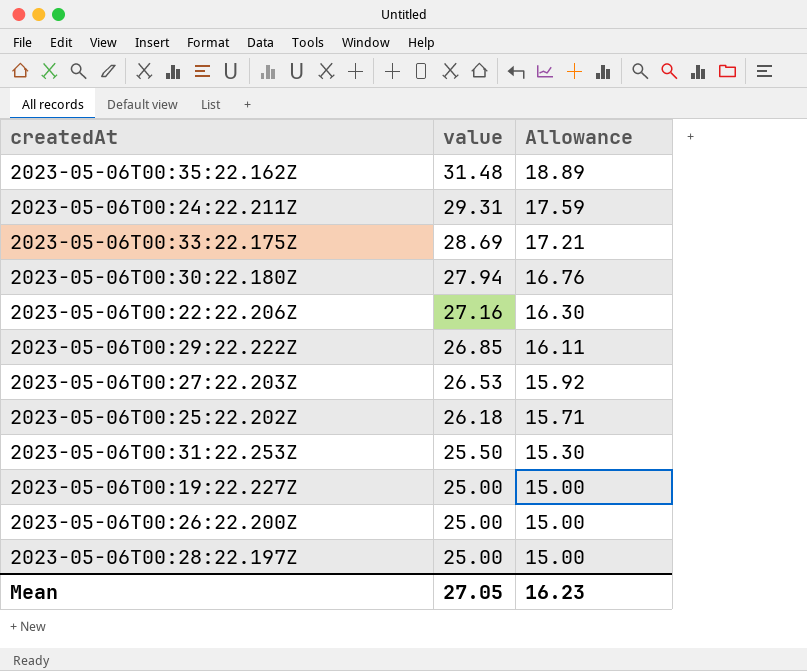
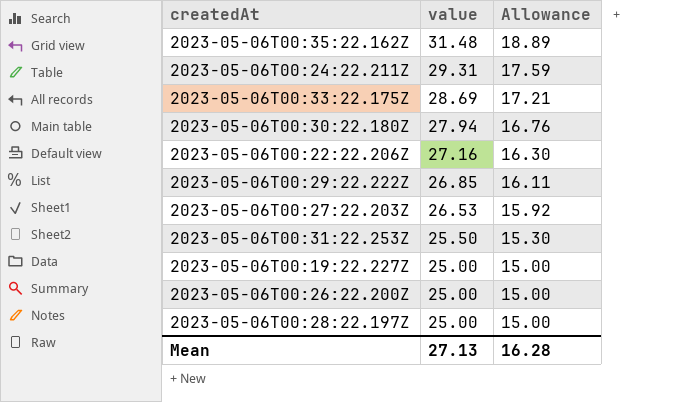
row 2023-05-06T00:25:22.202Z: 26.18 | 15.71 -> none
Mean | value: 27.05 -> 27.13
Mean | Allowance: 16.23 -> 16.28

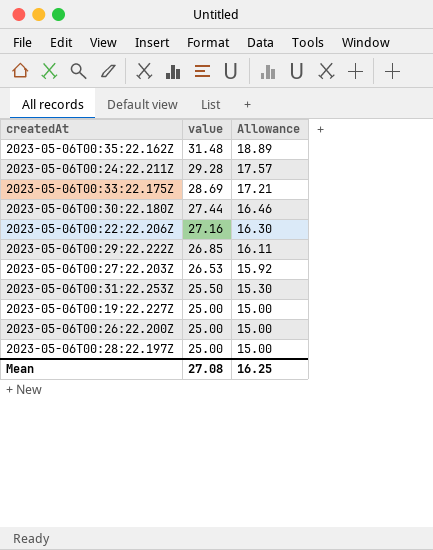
2023-05-06T00:24:22.211Z | value: 29.31 -> 29.28
2023-05-06T00:24:22.211Z | Allowance: 17.59 -> 17.57
2023-05-06T00:30:22.180Z | value: 27.94 -> 27.44
2023-05-06T00:30:22.180Z | Allowance: 16.76 -> 16.46
Mean | value: 27.13 -> 27.08
Mean | Allowance: 16.28 -> 16.25

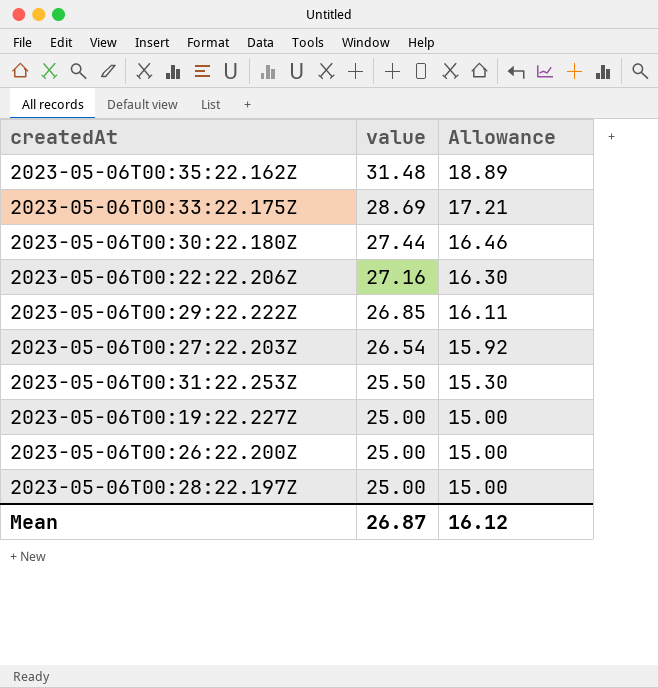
row 2023-05-06T00:24:22.211Z: 29.28 | 17.57 -> none
2023-05-06T00:27:22.203Z | value: 26.53 -> 26.54
Mean | value: 27.08 -> 26.87
Mean | Allowance: 16.25 -> 16.12

